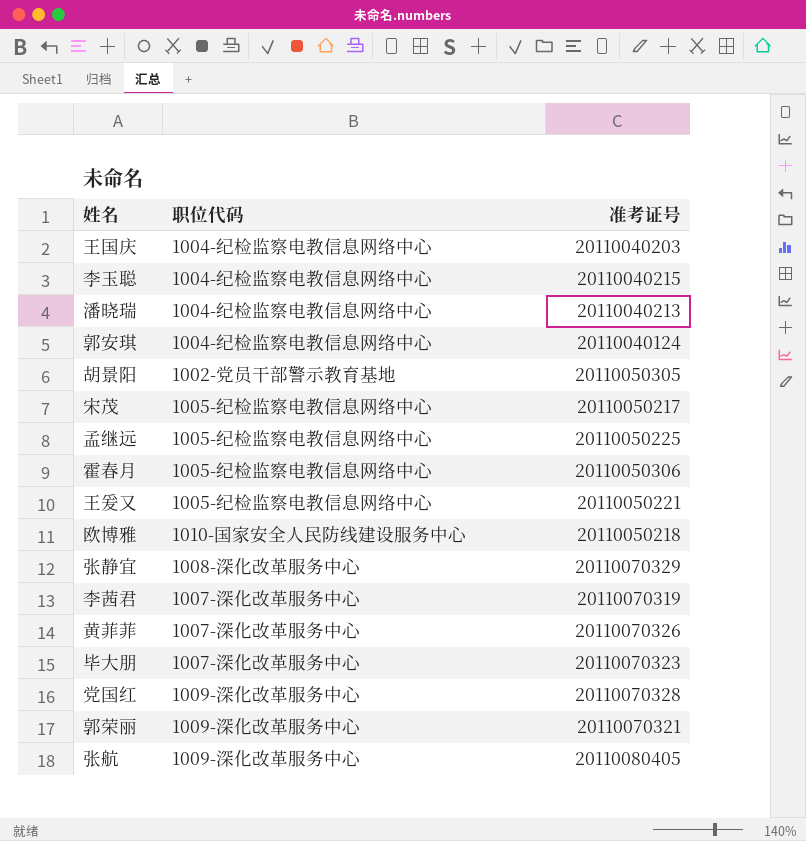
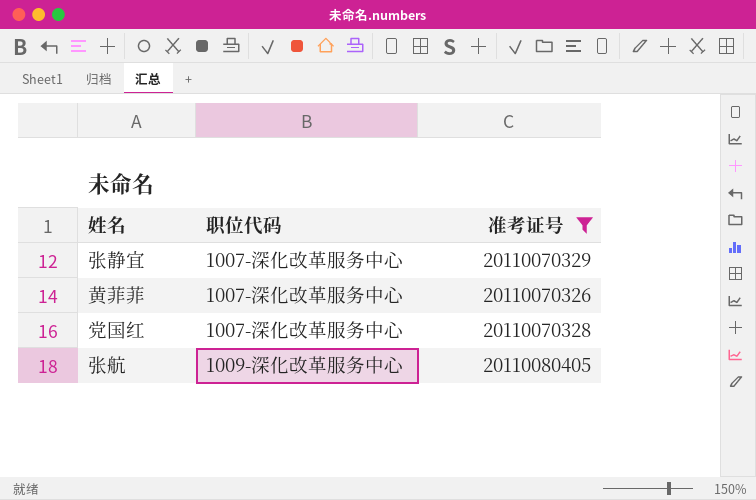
filter: none -> 准考证号 >= 20110070326
张静宜 | 职位代码: 1008-深化改革服务中心 -> 1007-深化改革服务中心
党国红 | 职位代码: 1009-深化改革服务中心 -> 1007-深化改革服务中心

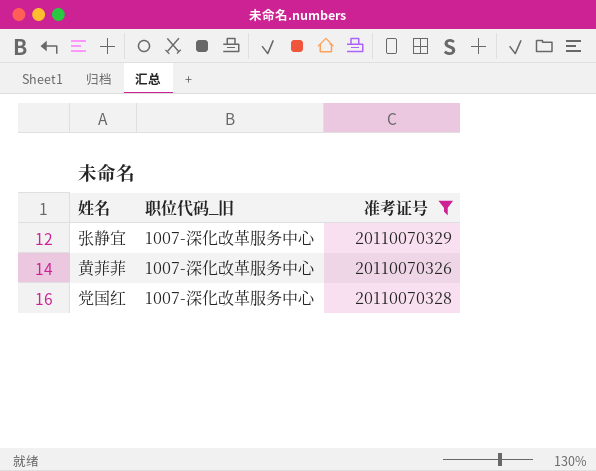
column name: 职位代码 -> 职位代码_旧
row 张航: 1009-深化改革服务中心 | 20110080405 -> none

